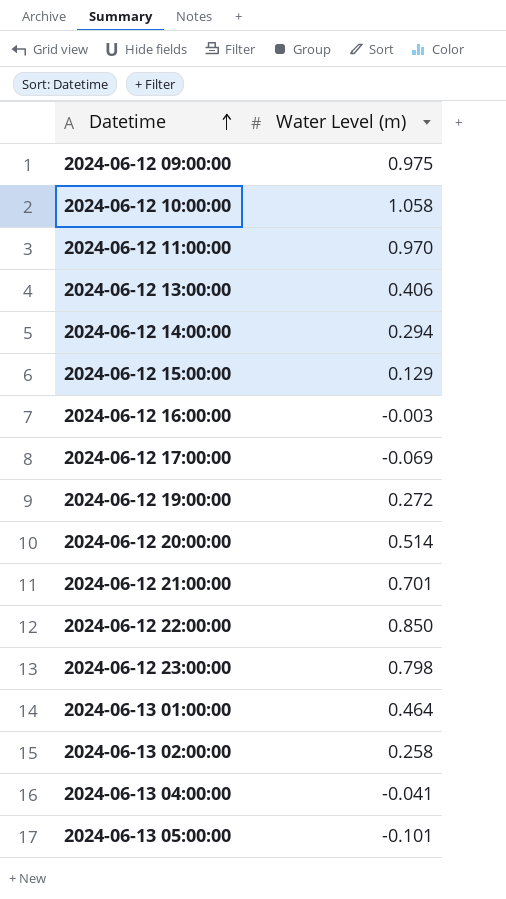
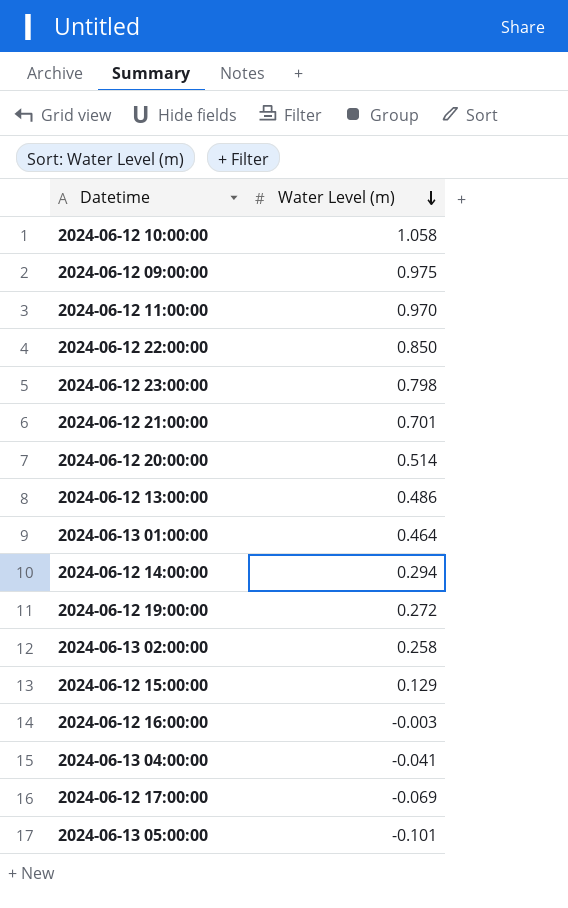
row order: Datetime ascending -> Water Level (m) descending
2024-06-12 13:00:00 | Water Level (m): 0.406 -> 0.486

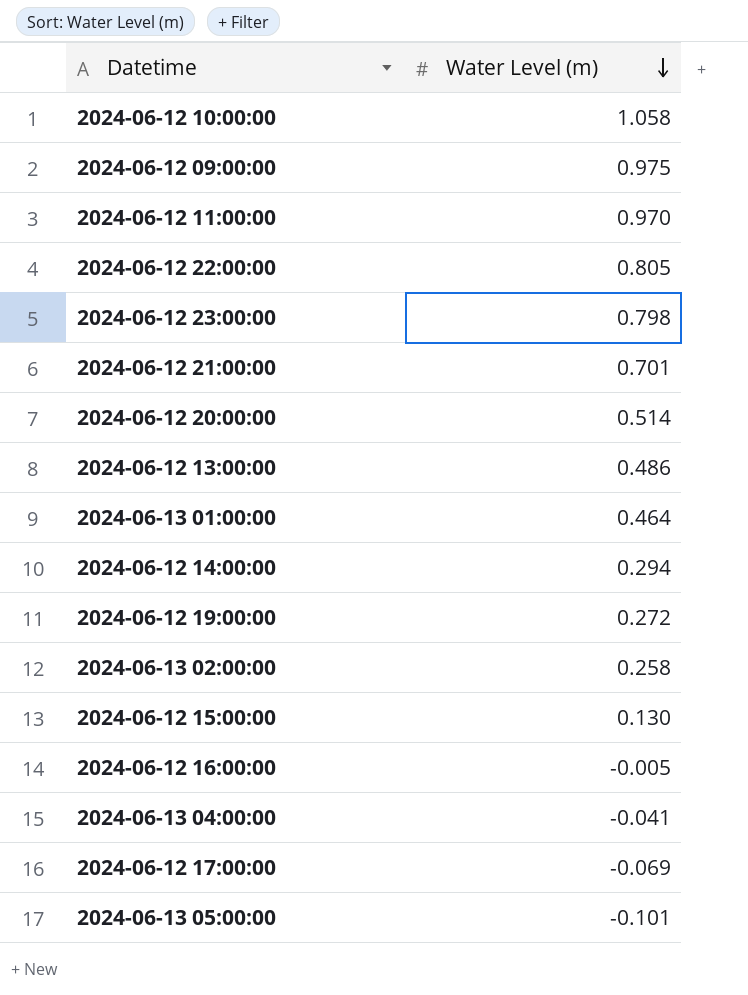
2024-06-12 22:00:00 | Water Level (m): 0.850 -> 0.805
2024-06-12 15:00:00 | Water Level (m): 0.129 -> 0.130
2024-06-12 16:00:00 | Water Level (m): -0.003 -> -0.005

